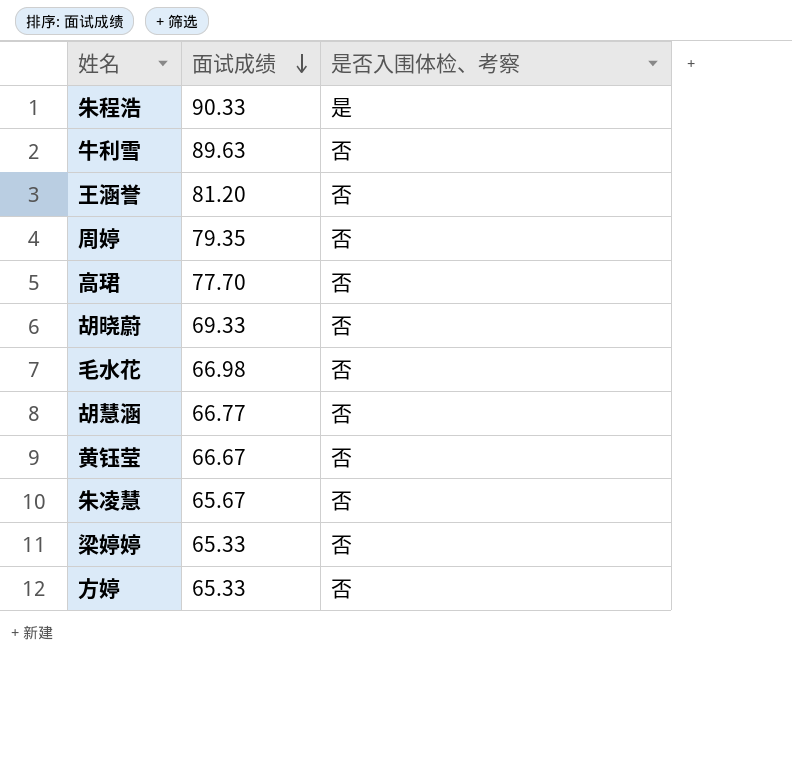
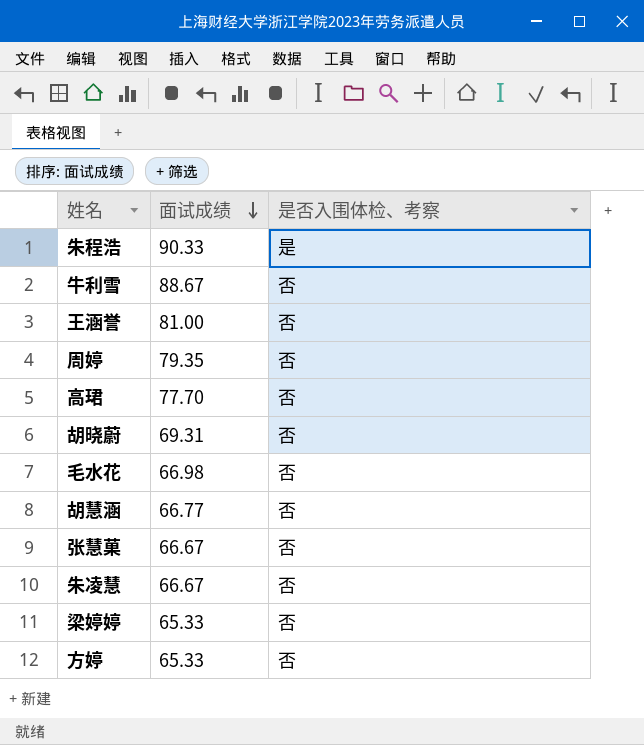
row 黄钰莹: 66.67 | 否 -> none
牛利雪 | 面试成绩: 89.63 -> 88.67
王涵誉 | 面试成绩: 81.20 -> 81.00
胡晓蔚 | 面试成绩: 69.33 -> 69.31
row 张慧菓: none -> 66.67 | 否
朱凌慧 | 面试成绩: 65.67 -> 66.67

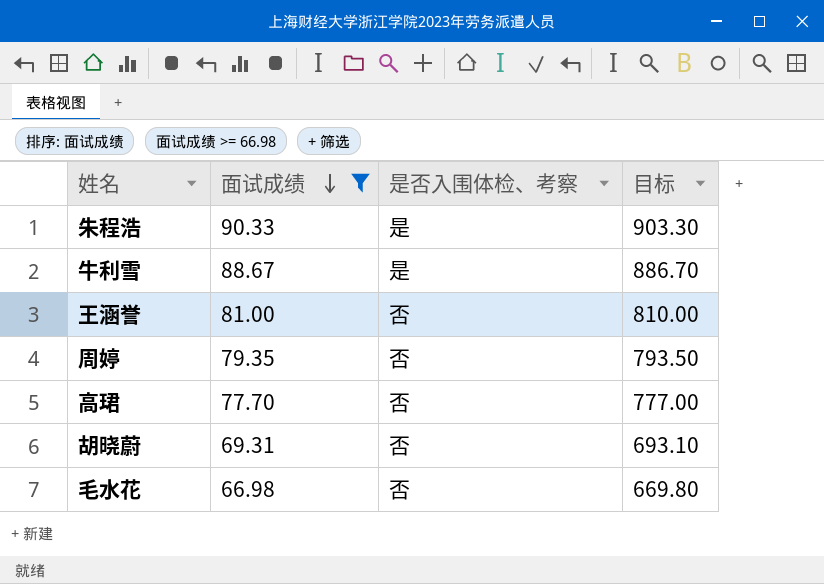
filter: none -> 面试成绩 >= 66.98
column 目标 | formula: none -> [面试成绩] * 10
牛利雪 | 是否入围体检、考察: 否 -> 是

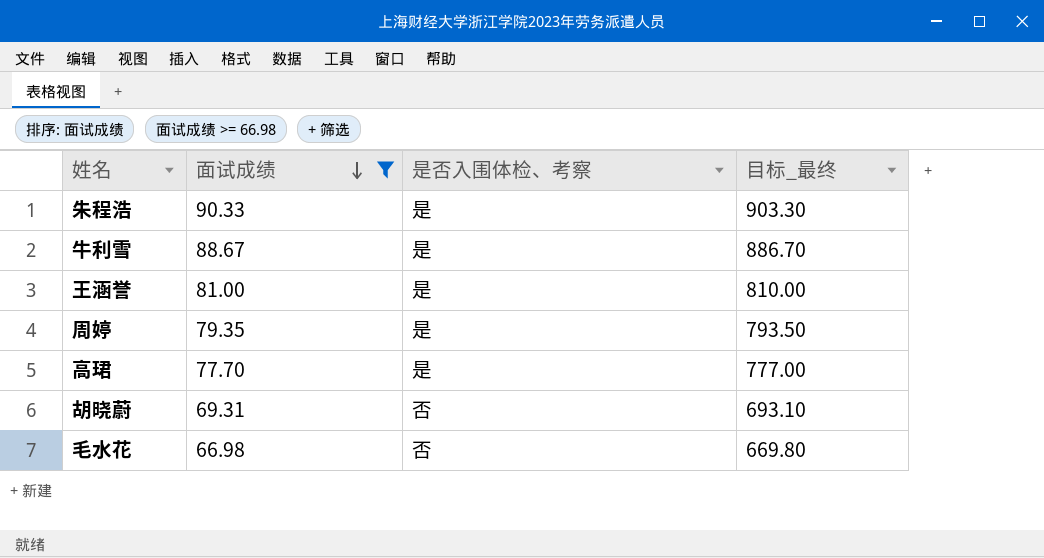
column name: 目标 -> 目标_最终
王涵誉 | 是否入围体检、考察: 否 -> 是
周婷 | 是否入围体检、考察: 否 -> 是
高珺 | 是否入围体检、考察: 否 -> 是

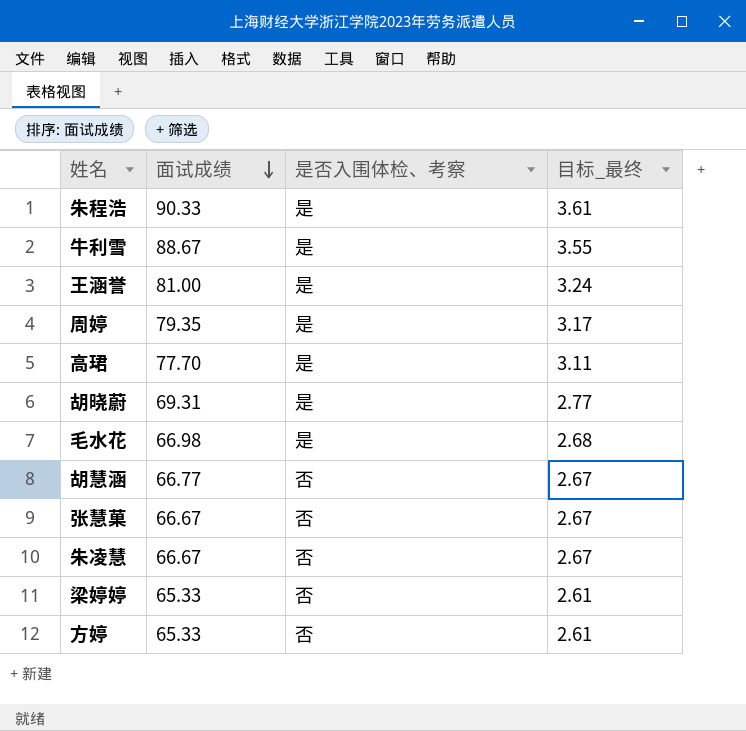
filter: 面试成绩 >= 66.98 -> none
column 目标_最终 | formula: [面试成绩] * 10 -> [面试成绩] * 0.04
胡晓蔚 | 是否入围体检、考察: 否 -> 是
毛水花 | 是否入围体检、考察: 否 -> 是

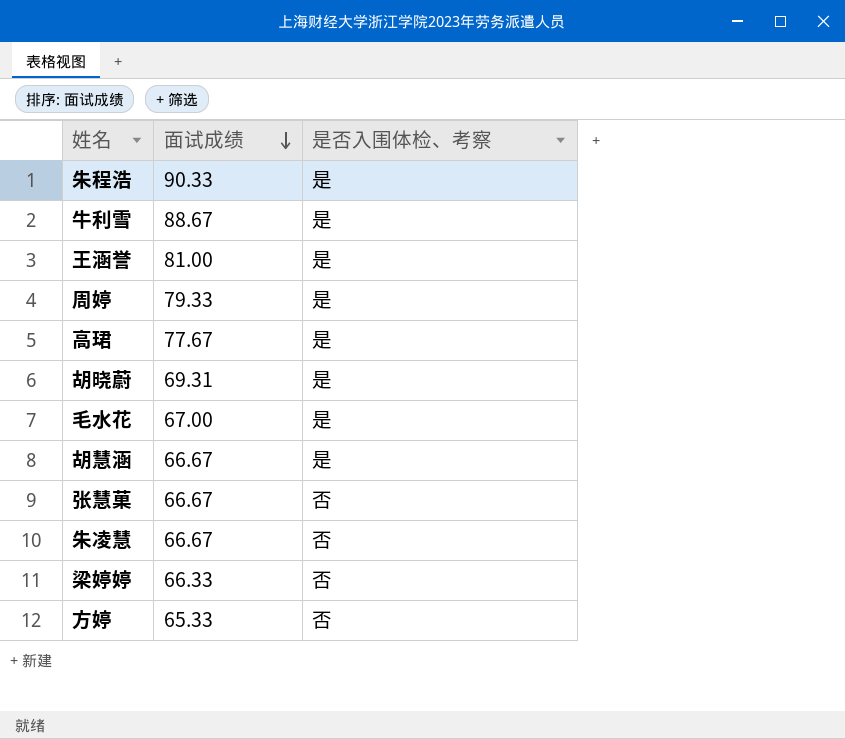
column 目标_最终 | formula: [面试成绩] * 0.04 -> none
周婷 | 面试成绩: 79.35 -> 79.33
高珺 | 面试成绩: 77.70 -> 77.67
毛水花 | 面试成绩: 66.98 -> 67.00
胡慧涵 | 面试成绩: 66.77 -> 66.67
胡慧涵 | 是否入围体检、考察: 否 -> 是
梁婷婷 | 面试成绩: 65.33 -> 66.33

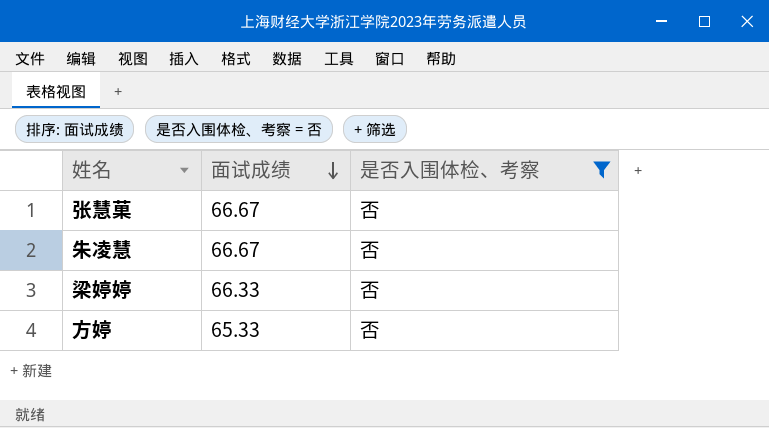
filter: none -> 是否入围体检、考察 = 否

